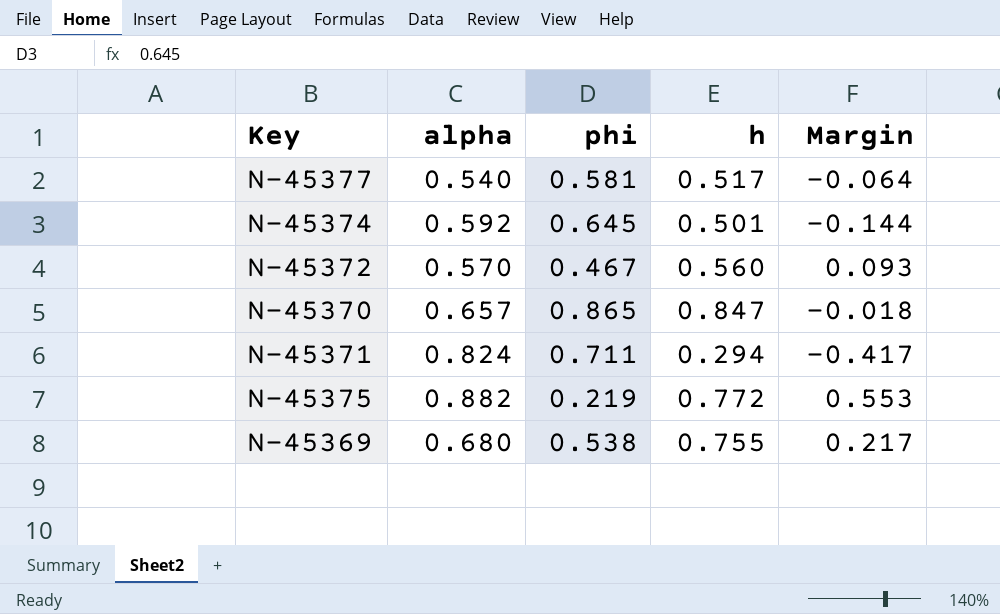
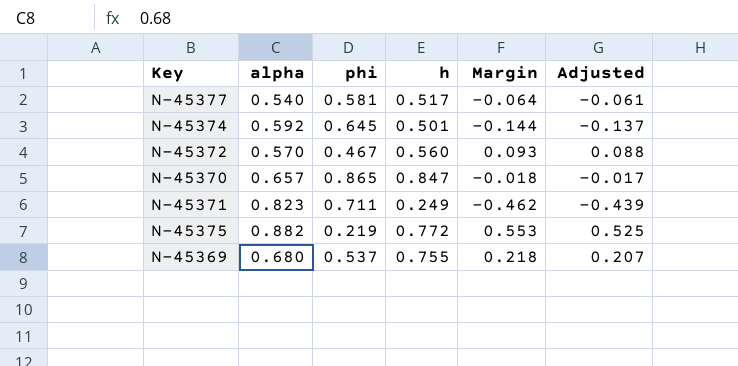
column Adjusted | formula: none -> [Margin] * 0.95
N-45371 | alpha: 0.824 -> 0.823
N-45371 | h: 0.294 -> 0.249
N-45371 | Margin: -0.417 -> -0.462
N-45369 | phi: 0.538 -> 0.537
N-45369 | Margin: 0.217 -> 0.218

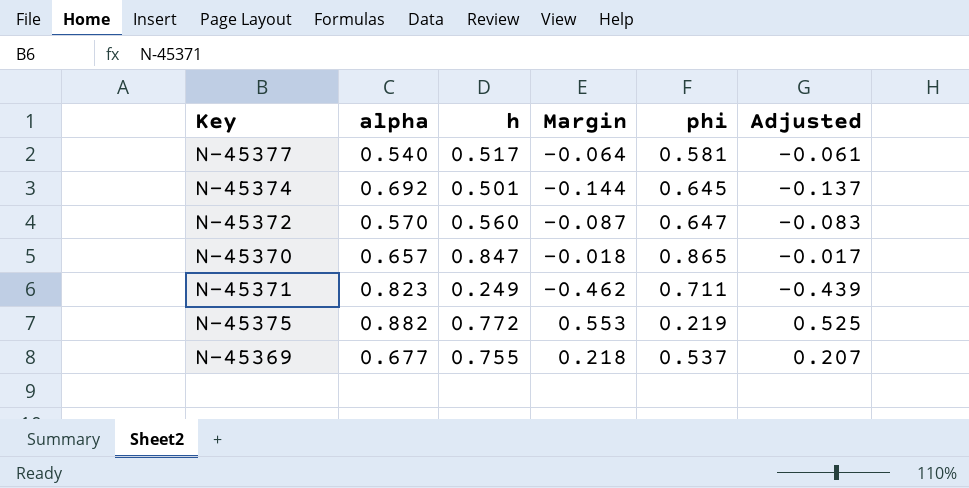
column phi | position: 3 -> 5
N-45374 | alpha: 0.592 -> 0.692
N-45372 | Margin: 0.093 -> -0.087
N-45372 | phi: 0.467 -> 0.647
N-45372 | Adjusted: 0.088 -> -0.083
N-45369 | alpha: 0.680 -> 0.677

